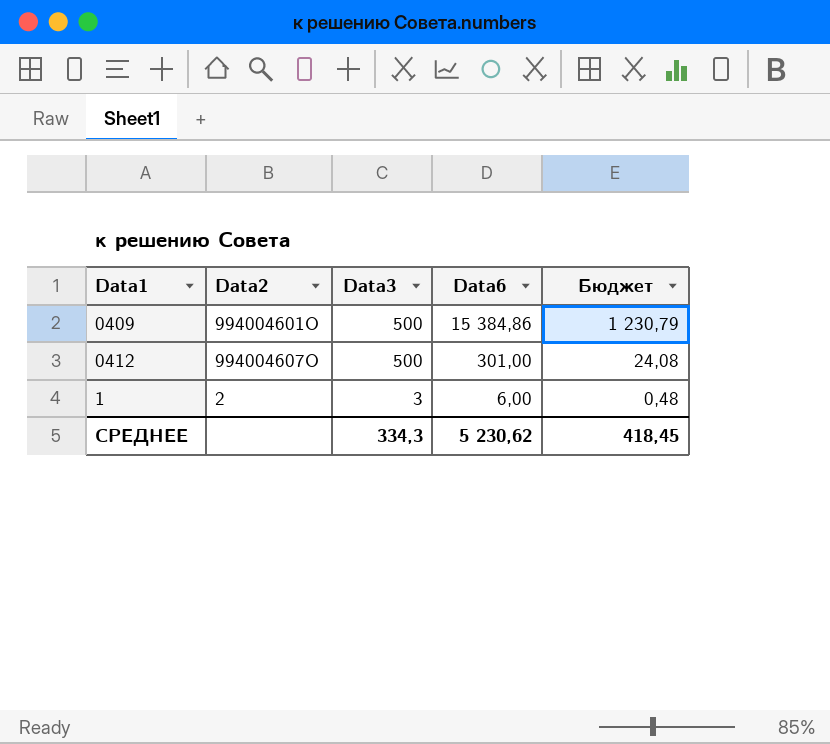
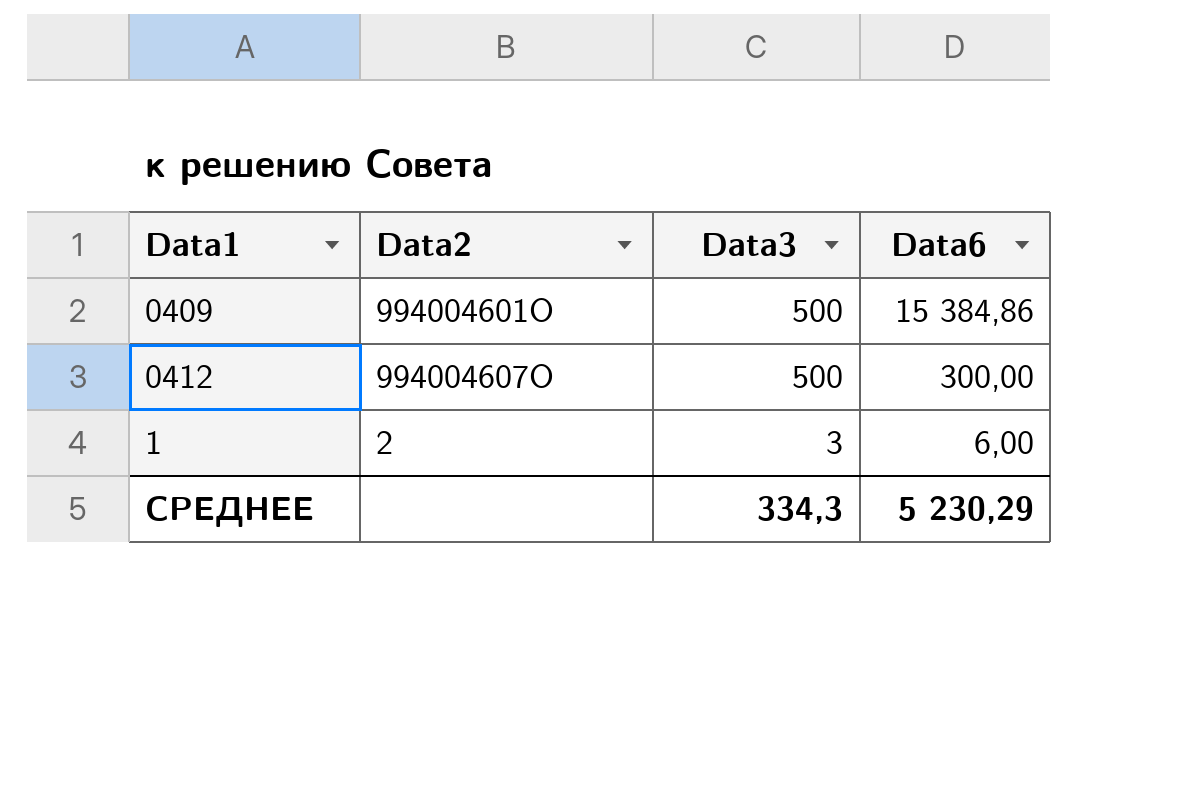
column Бюджет | formula: [Data6] * 0,08 -> none
0412 | Data6: 301,00 -> 300,00
СРЕДНЕЕ | Data6: 5 230,62 -> 5 230,29

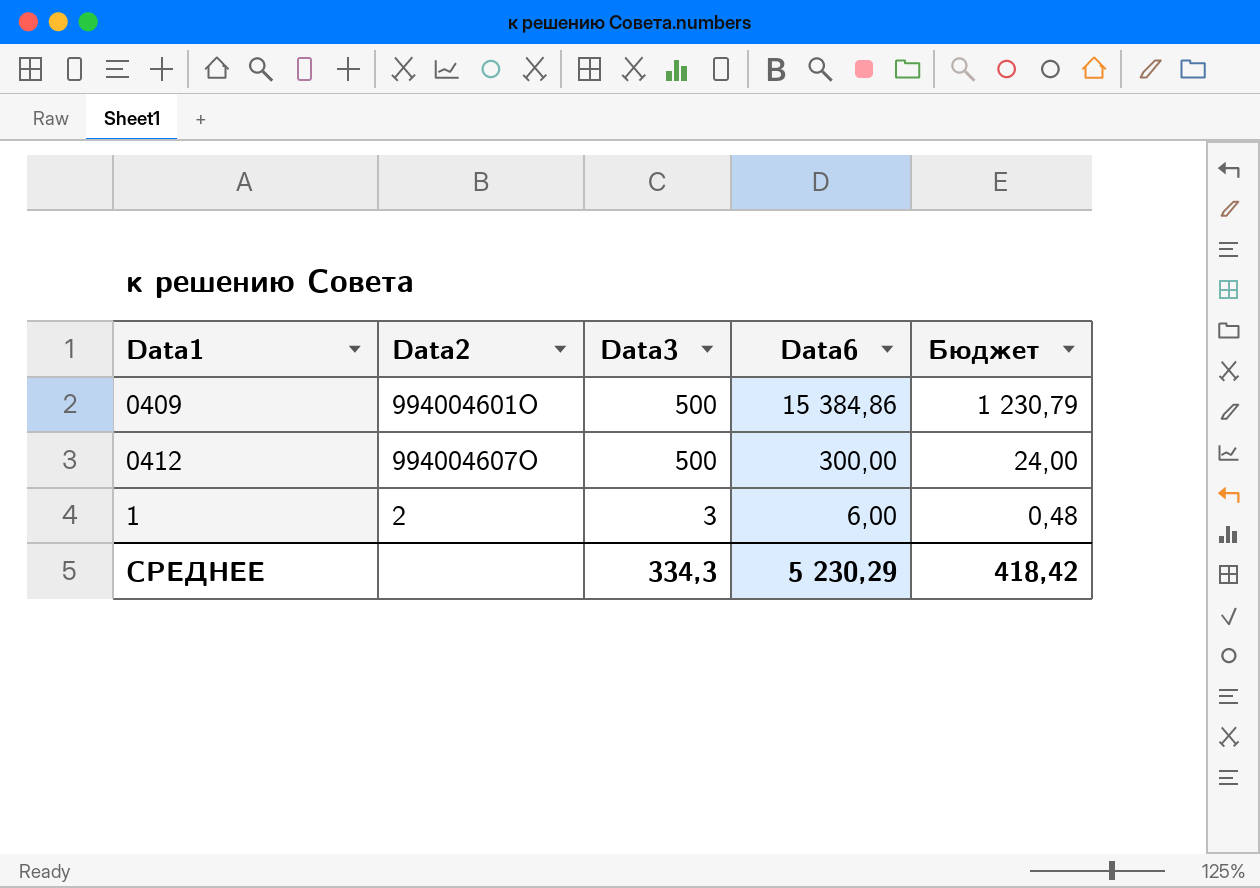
column Бюджет | formula: none -> [Data6] * 0,08

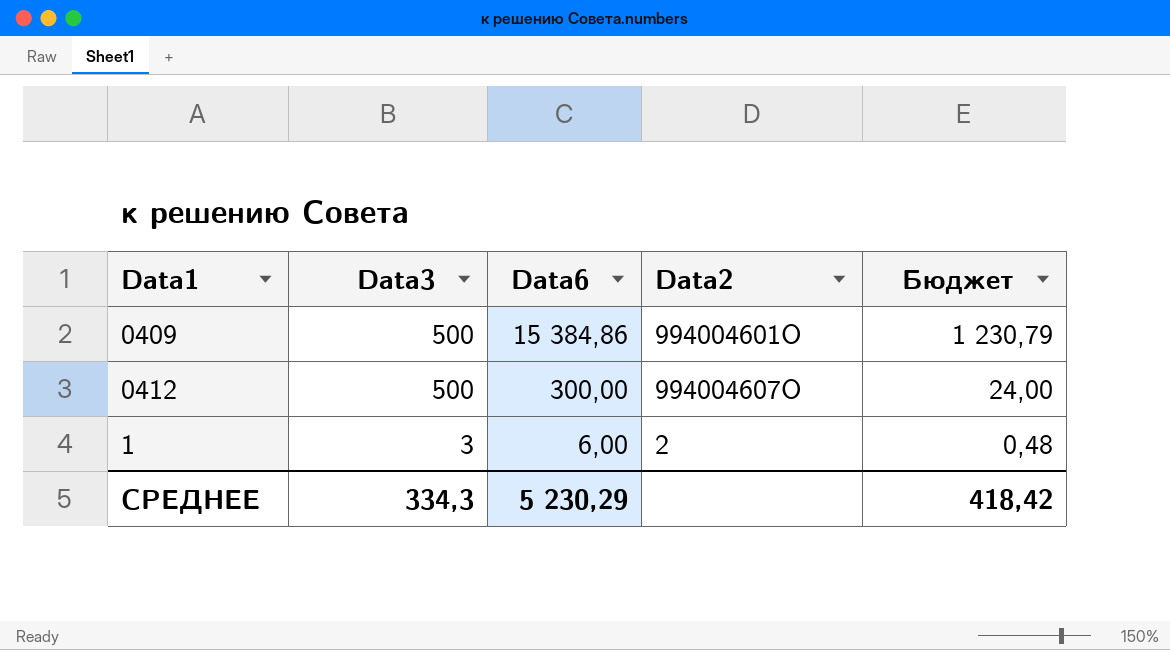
column Data2 | position: 2 -> 4

